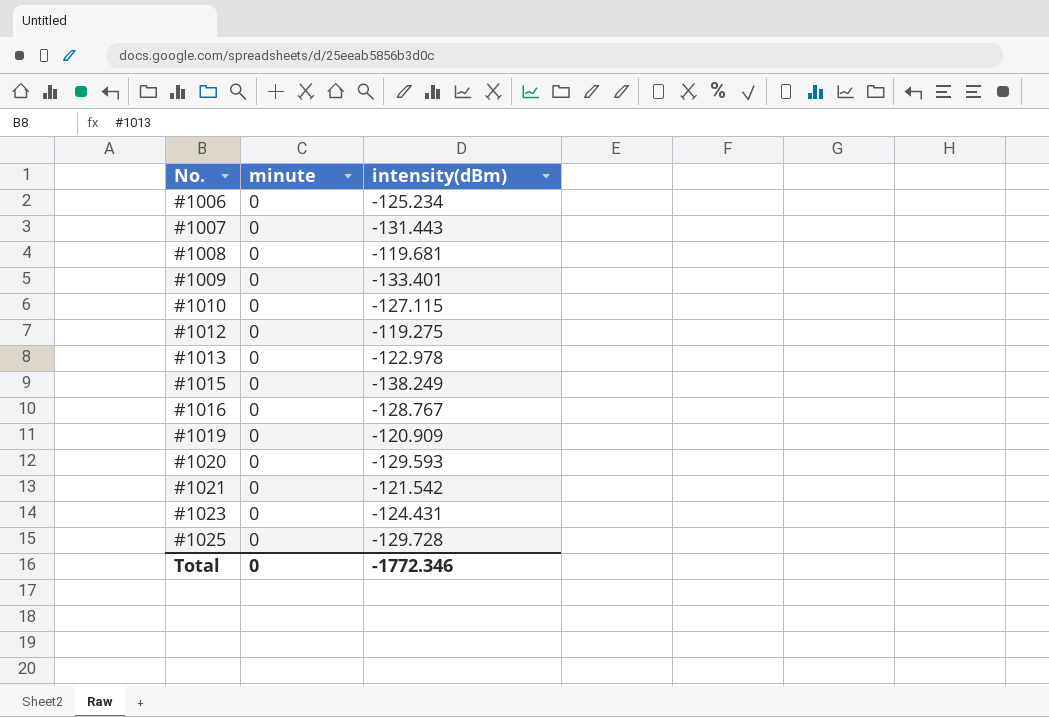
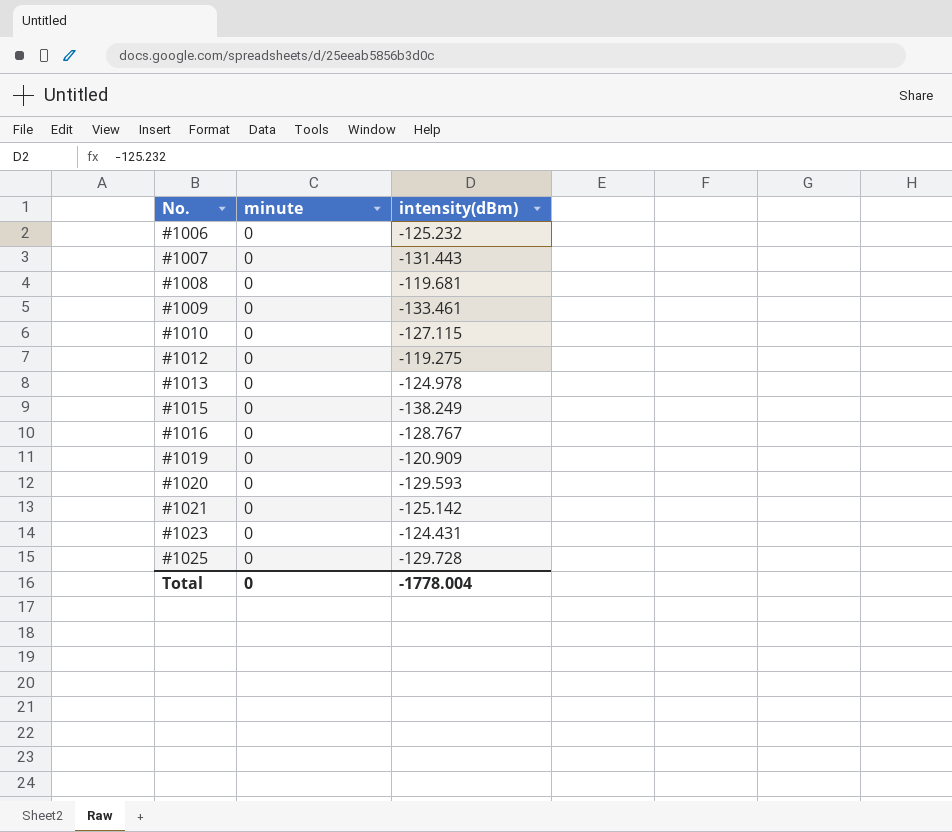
#1006 | intensity(dBm): -125.234 -> -125.232
#1009 | intensity(dBm): -133.401 -> -133.461
#1013 | intensity(dBm): -122.978 -> -124.978
#1021 | intensity(dBm): -121.542 -> -125.142
Total | intensity(dBm): -1772.346 -> -1778.004

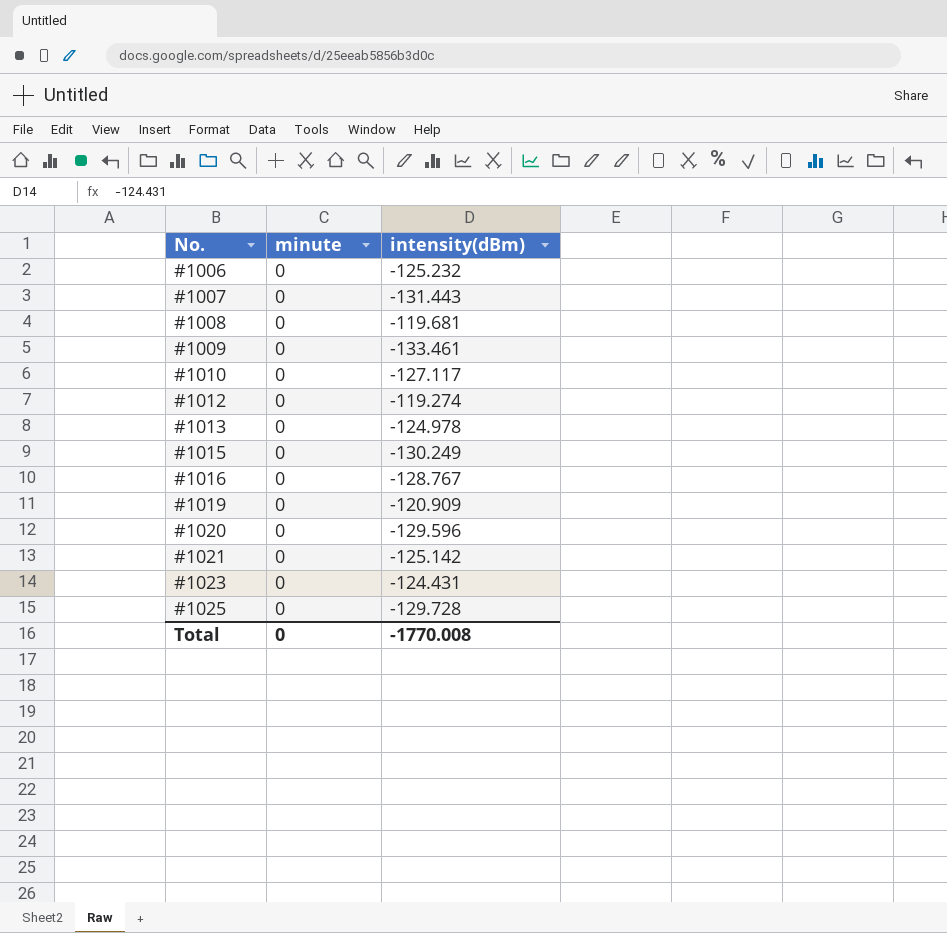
#1010 | intensity(dBm): -127.115 -> -127.117
#1012 | intensity(dBm): -119.275 -> -119.274
#1015 | intensity(dBm): -138.249 -> -130.249
#1020 | intensity(dBm): -129.593 -> -129.596
Total | intensity(dBm): -1778.004 -> -1770.008

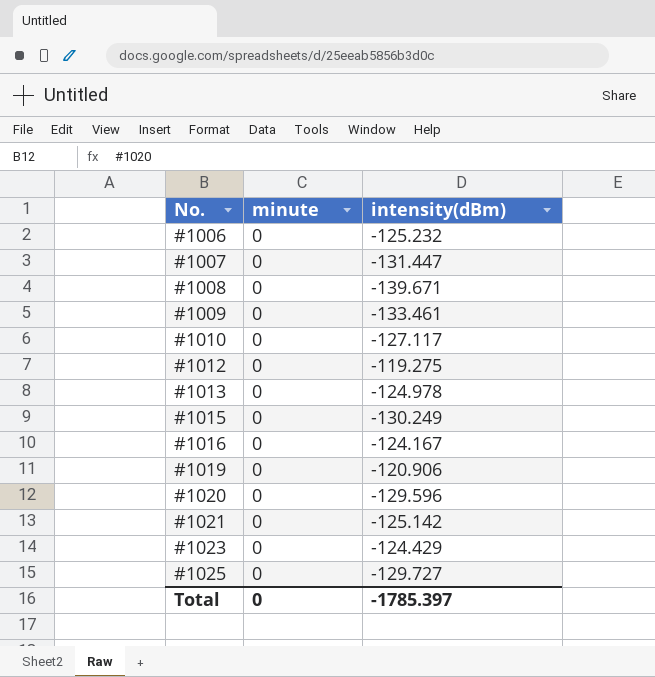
#1007 | intensity(dBm): -131.443 -> -131.447
#1008 | intensity(dBm): -119.681 -> -139.671
#1012 | intensity(dBm): -119.274 -> -119.275
#1016 | intensity(dBm): -128.767 -> -124.167
#1019 | intensity(dBm): -120.909 -> -120.906
#1023 | intensity(dBm): -124.431 -> -124.429
#1025 | intensity(dBm): -129.728 -> -129.727
Total | intensity(dBm): -1770.008 -> -1785.397

